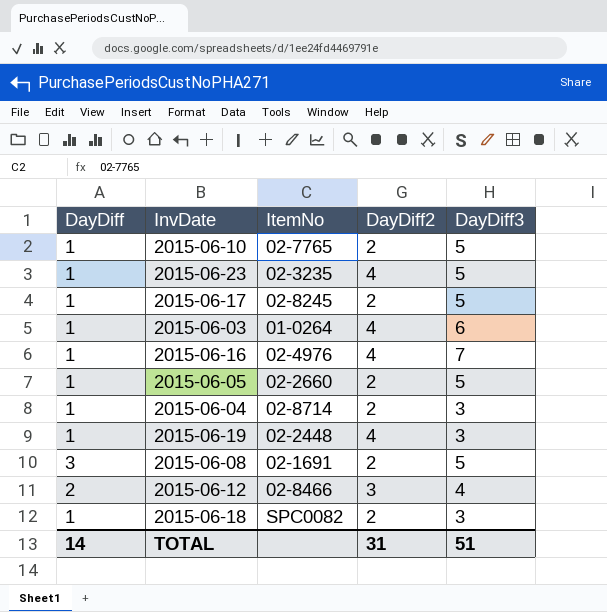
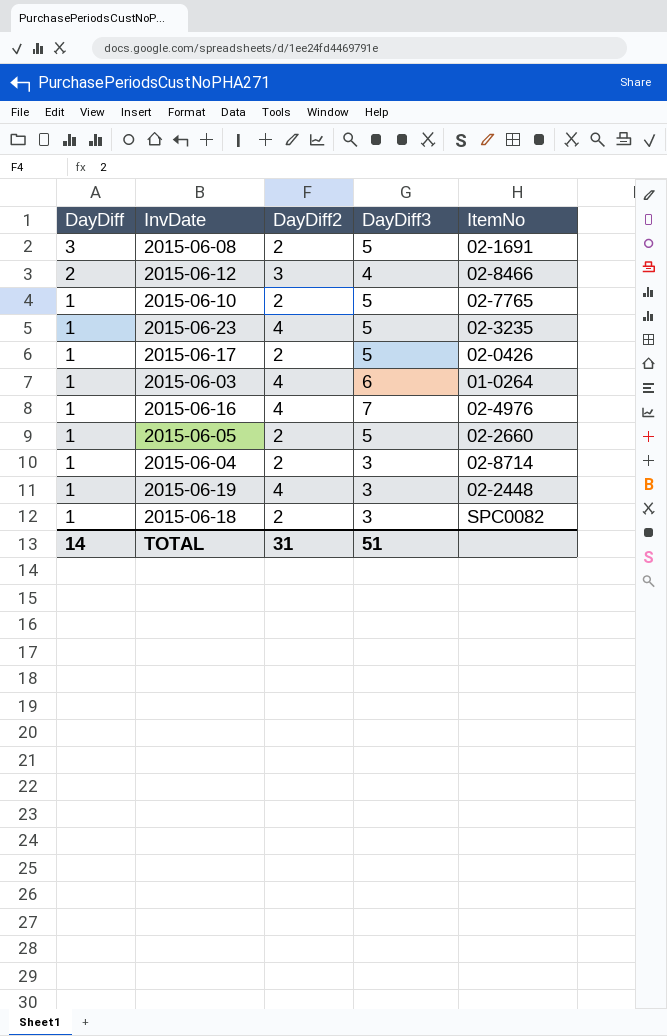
row order: none -> DayDiff descending
column ItemNo | position: 3 -> 5
2015-06-17 | ItemNo: 02-8245 -> 02-0426

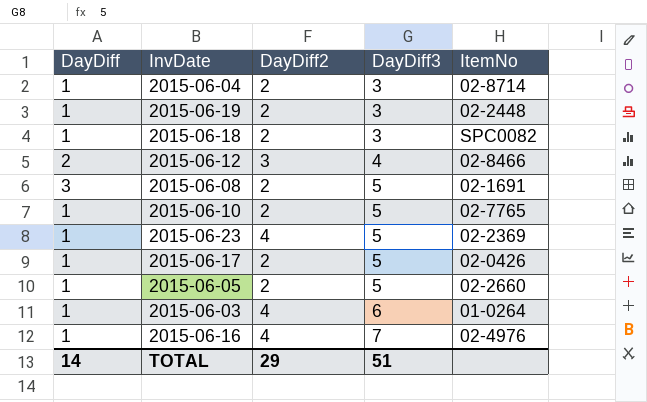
row order: DayDiff descending -> DayDiff3 ascending
2015-06-19 | DayDiff2: 4 -> 2
2015-06-23 | ItemNo: 02-3235 -> 02-2369
TOTAL | DayDiff2: 31 -> 29

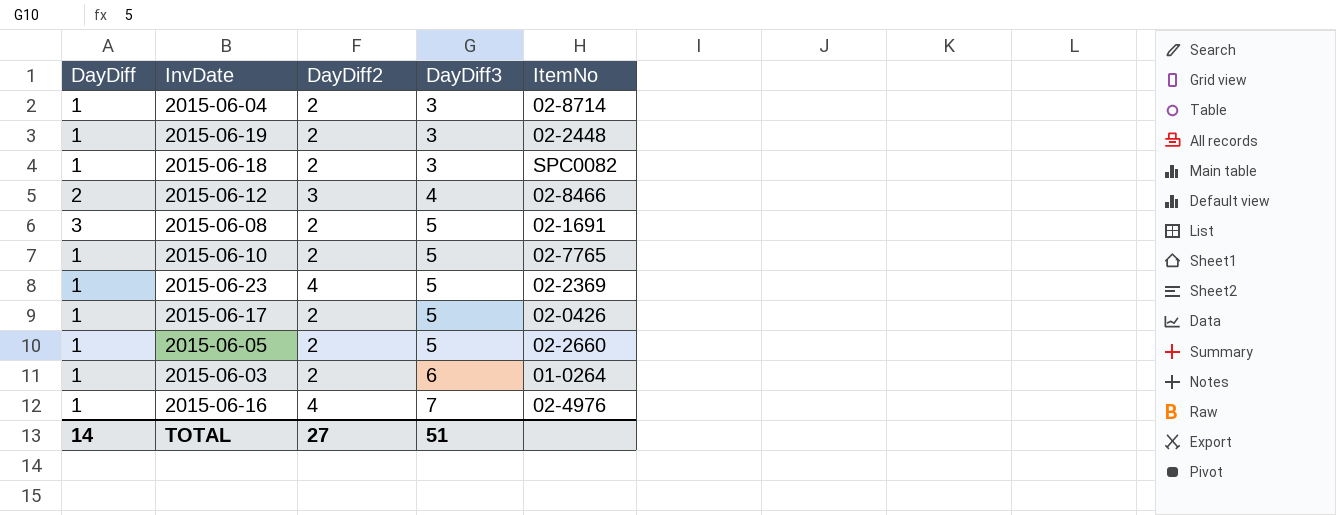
2015-06-03 | DayDiff2: 4 -> 2
TOTAL | DayDiff2: 29 -> 27

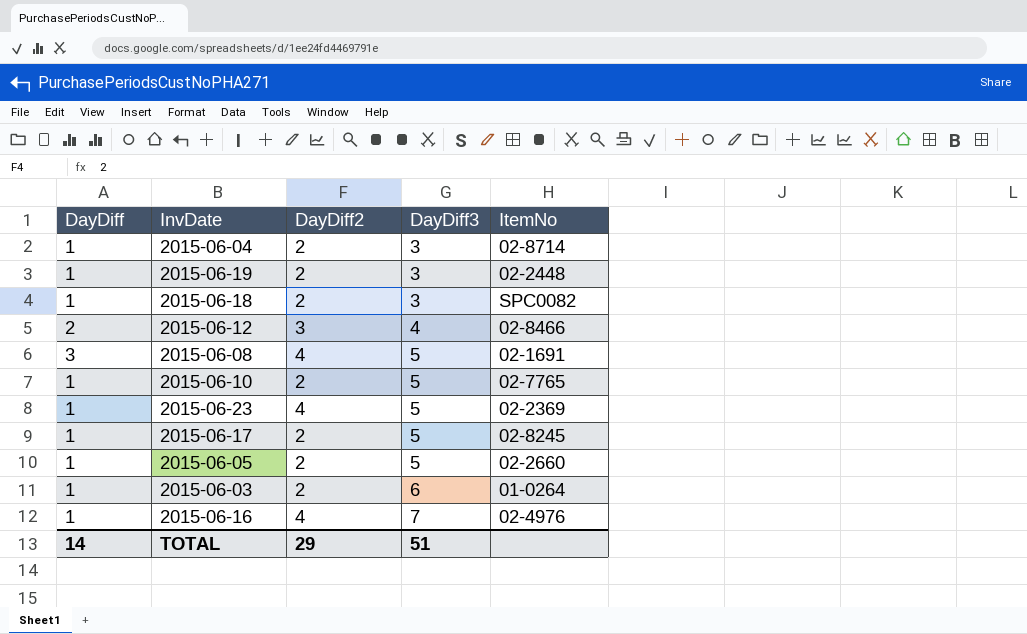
2015-06-08 | DayDiff2: 2 -> 4
2015-06-17 | ItemNo: 02-0426 -> 02-8245
TOTAL | DayDiff2: 27 -> 29

